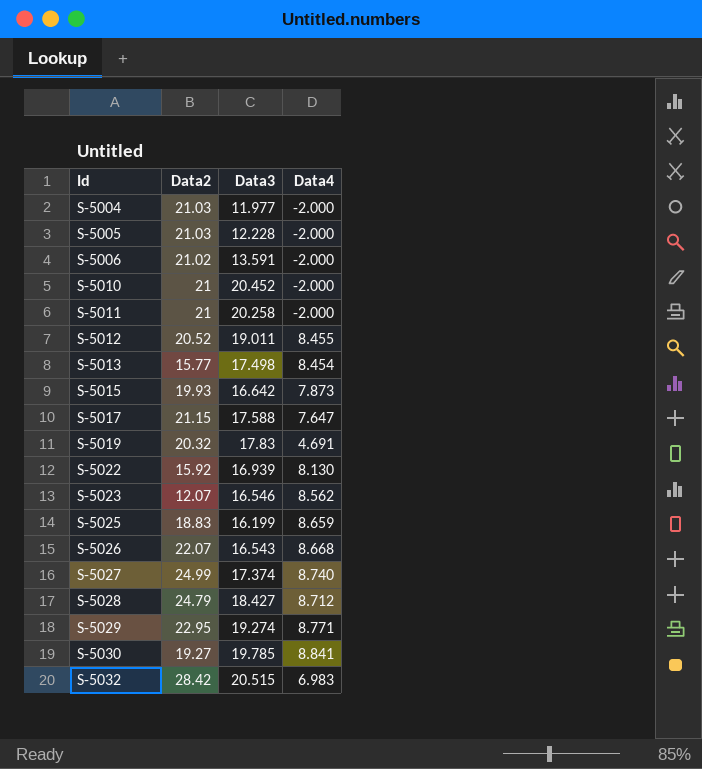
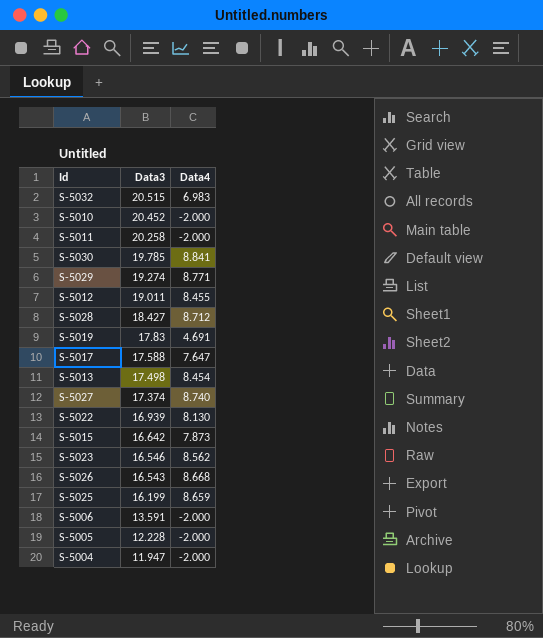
row order: Id ascending -> Data3 descending
column Data2 | position: 2 -> none
S-5004 | Data3: 11.977 -> 11.947

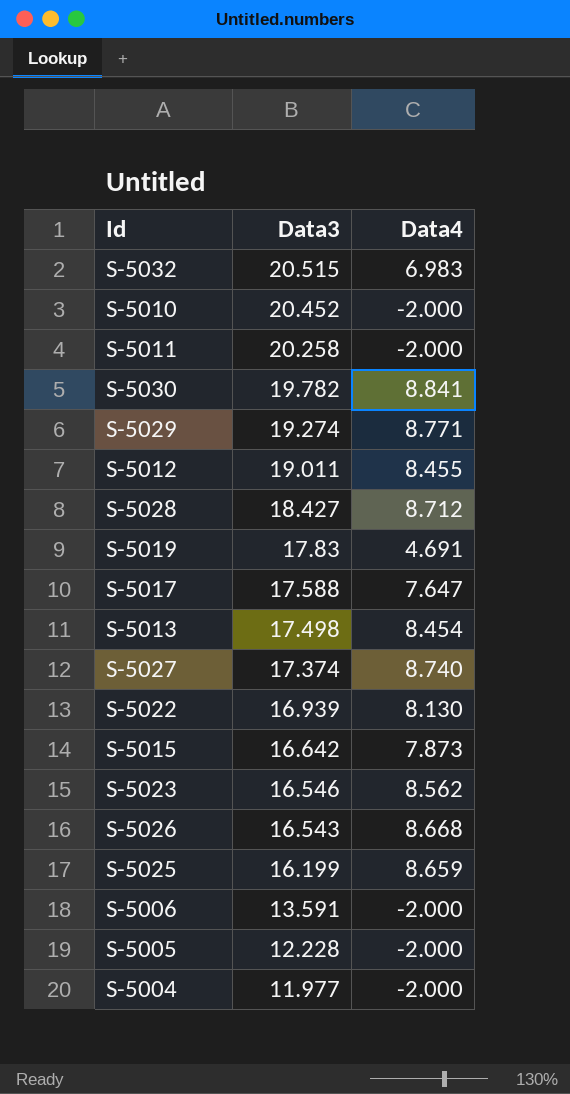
S-5030 | Data3: 19.785 -> 19.782
S-5004 | Data3: 11.947 -> 11.977

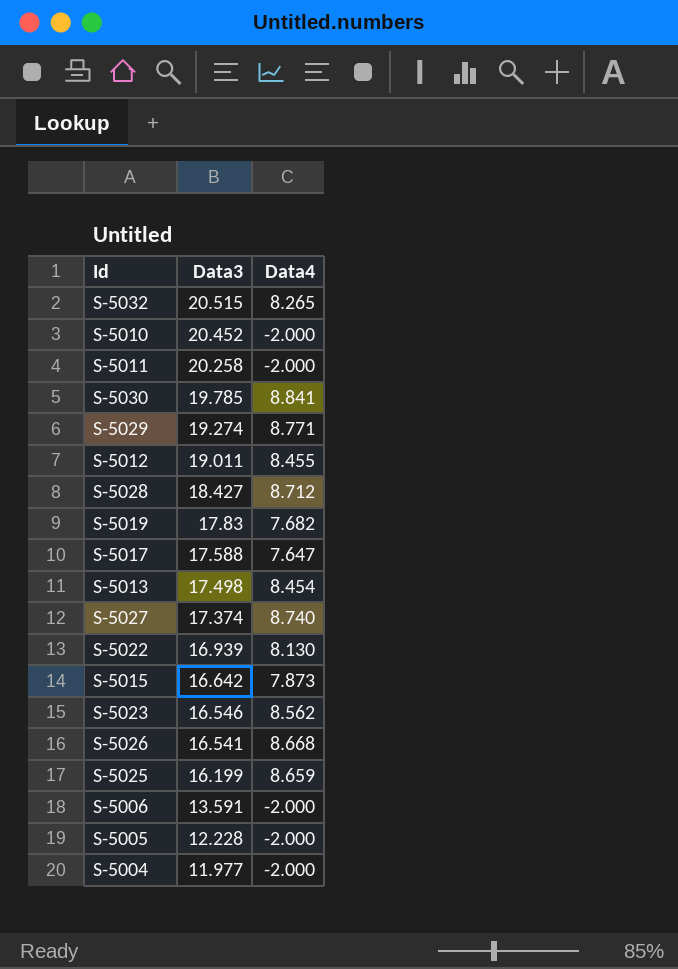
S-5032 | Data4: 6.983 -> 8.265
S-5030 | Data3: 19.782 -> 19.785
S-5019 | Data4: 4.691 -> 7.682
S-5026 | Data3: 16.543 -> 16.541

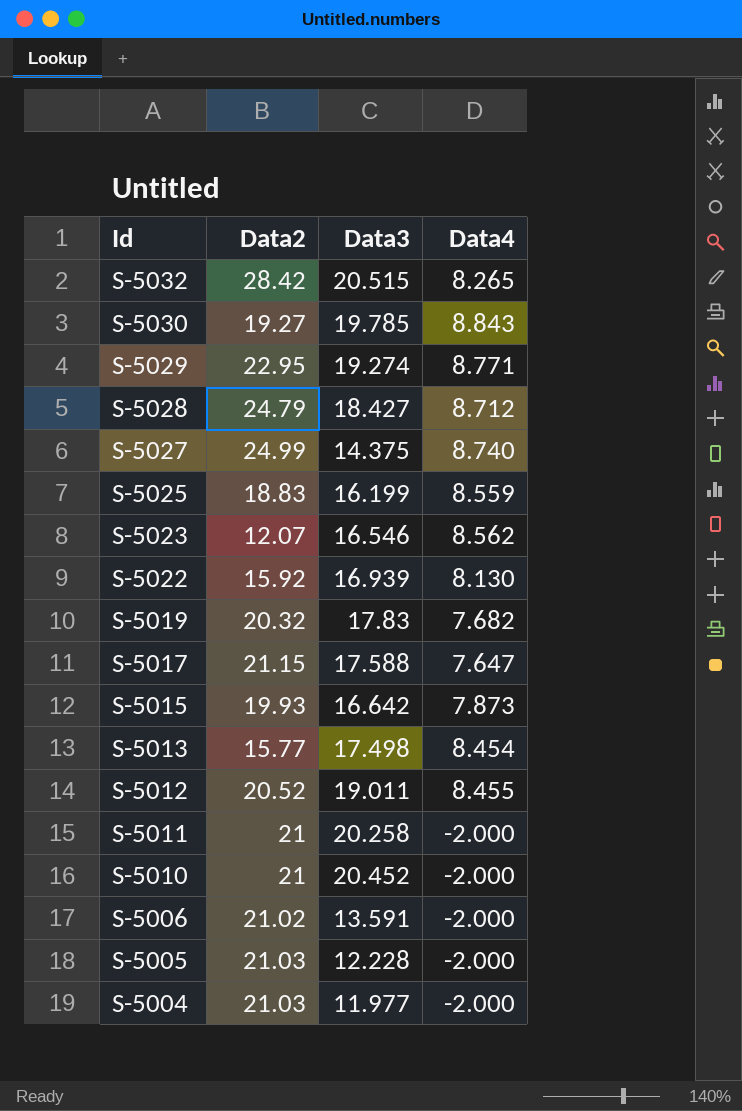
row order: Data3 descending -> Id descending
column Data2 | position: none -> 2
row S-5026: 16.541 | 8.668 -> none
S-5030 | Data4: 8.841 -> 8.843
S-5027 | Data3: 17.374 -> 14.375
S-5025 | Data4: 8.659 -> 8.559

